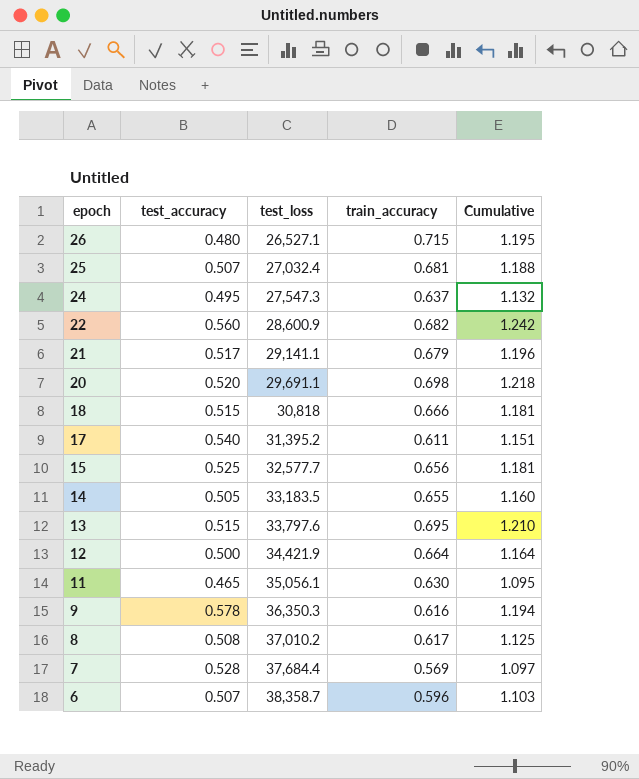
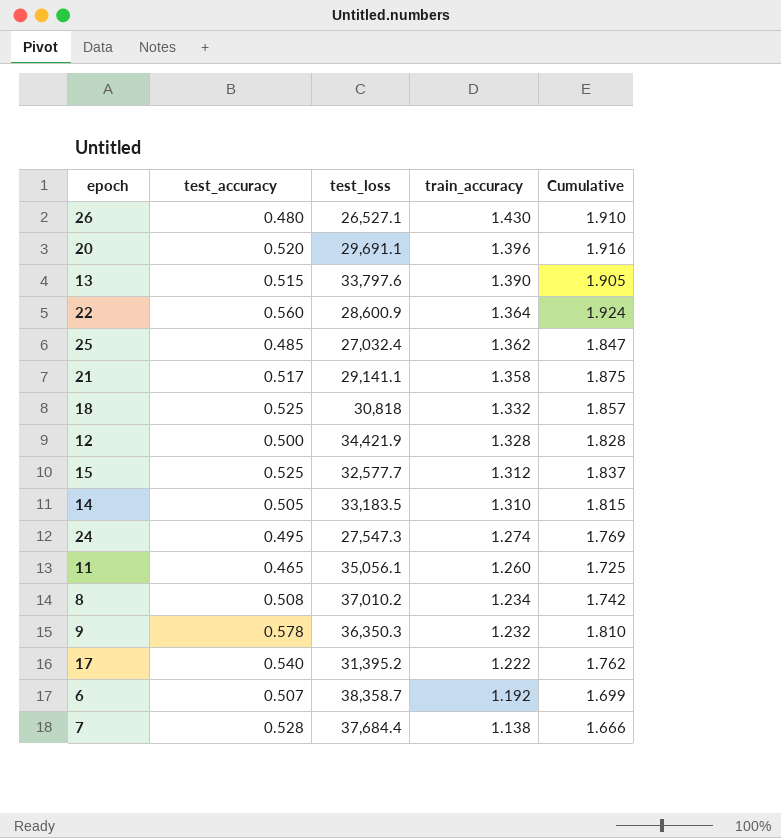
row order: epoch descending -> train_accuracy descending
26 | train_accuracy: 0.715 -> 1.430
26 | Cumulative: 1.195 -> 1.910
20 | train_accuracy: 0.698 -> 1.396
20 | Cumulative: 1.218 -> 1.916
13 | train_accuracy: 0.695 -> 1.390
13 | Cumulative: 1.210 -> 1.905
22 | train_accuracy: 0.682 -> 1.364
22 | Cumulative: 1.242 -> 1.924
25 | test_accuracy: 0.507 -> 0.485
25 | train_accuracy: 0.681 -> 1.362
25 | Cumulative: 1.188 -> 1.847
21 | train_accuracy: 0.679 -> 1.358
21 | Cumulative: 1.196 -> 1.875
18 | test_accuracy: 0.515 -> 0.525
18 | train_accuracy: 0.666 -> 1.332
18 | Cumulative: 1.181 -> 1.857
12 | train_accuracy: 0.664 -> 1.328
12 | Cumulative: 1.164 -> 1.828
15 | train_accuracy: 0.656 -> 1.312
15 | Cumulative: 1.181 -> 1.837
14 | train_accuracy: 0.655 -> 1.310
14 | Cumulative: 1.160 -> 1.815
24 | train_accuracy: 0.637 -> 1.274
24 | Cumulative: 1.132 -> 1.769
11 | train_accuracy: 0.630 -> 1.260
11 | Cumulative: 1.095 -> 1.725
8 | train_accuracy: 0.617 -> 1.234
8 | Cumulative: 1.125 -> 1.742
9 | train_accuracy: 0.616 -> 1.232
9 | Cumulative: 1.194 -> 1.810
17 | train_accuracy: 0.611 -> 1.222
17 | Cumulative: 1.151 -> 1.762
6 | train_accuracy: 0.596 -> 1.192
6 | Cumulative: 1.103 -> 1.699
7 | train_accuracy: 0.569 -> 1.138
7 | Cumulative: 1.097 -> 1.666

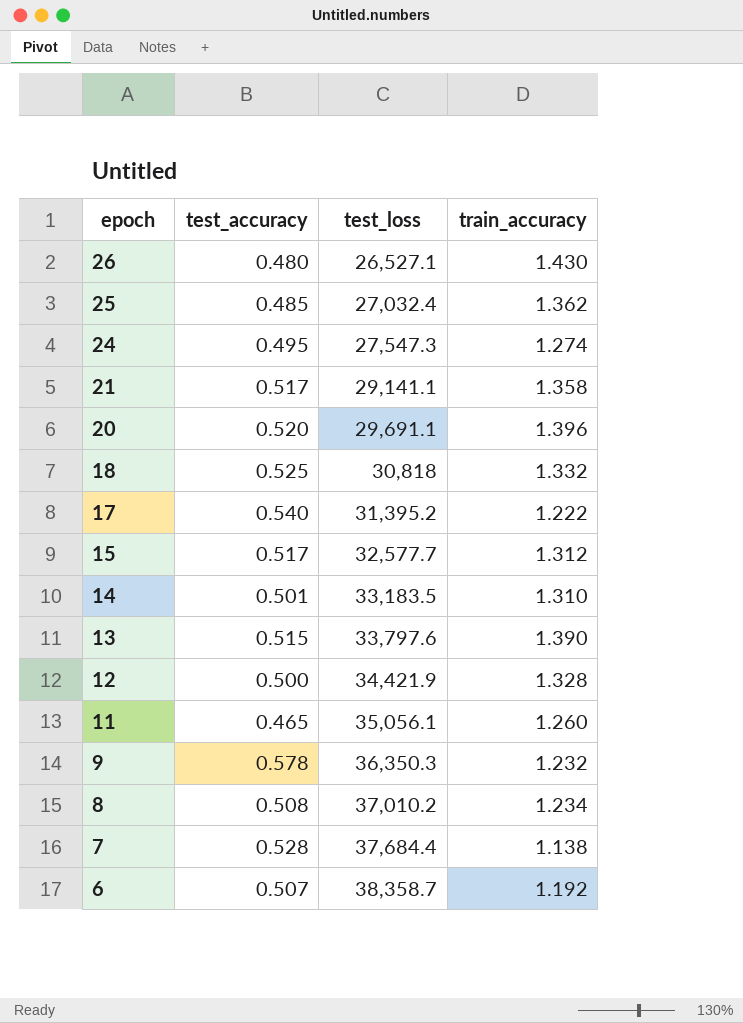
row order: train_accuracy descending -> epoch descending
column Cumulative | formula: [test_accuracy] + [train_accuracy] -> none
row 22: 0.560 | 28,600.9 | 1.364 | 1.924 -> none
15 | test_accuracy: 0.525 -> 0.517
14 | test_accuracy: 0.505 -> 0.501

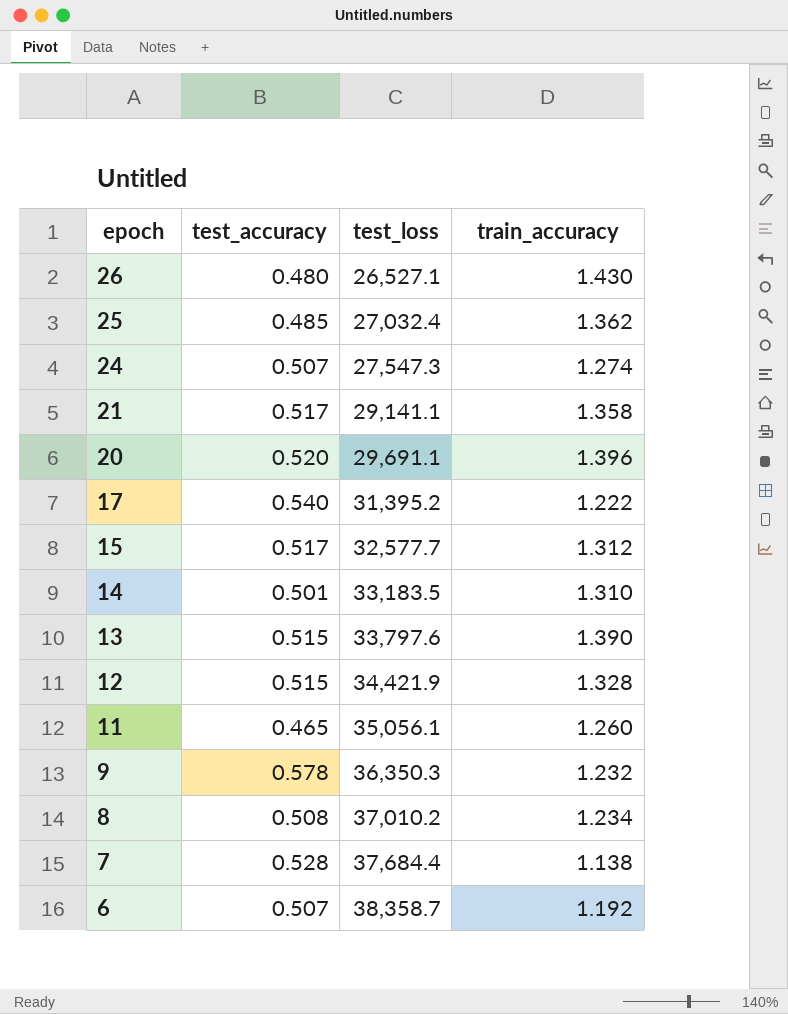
row 18: 0.525 | 30,818 | 1.332 -> none
24 | test_accuracy: 0.495 -> 0.507
12 | test_accuracy: 0.500 -> 0.515

